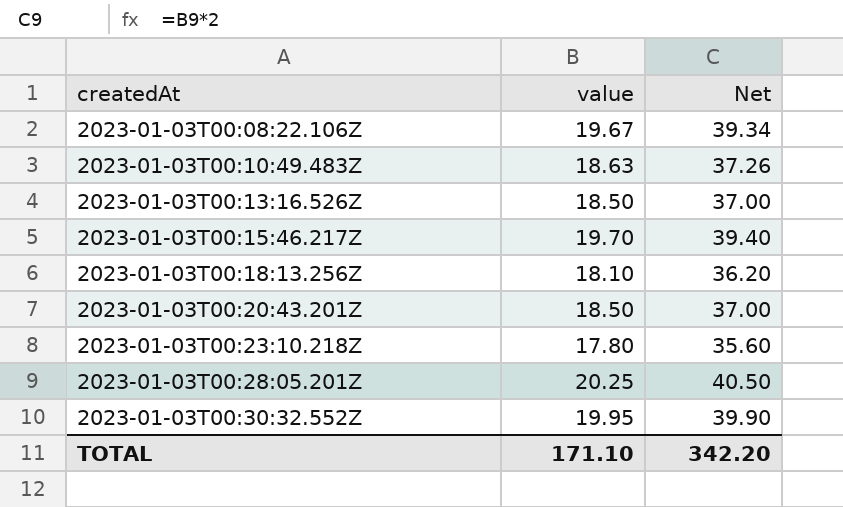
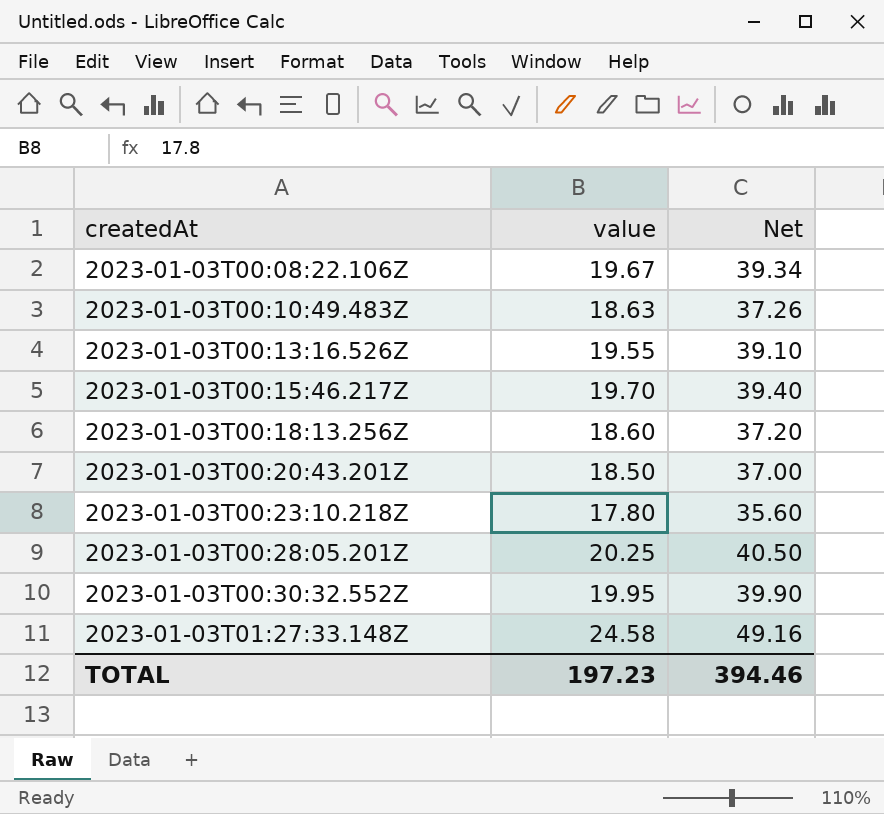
2023-01-03T00:13:16.526Z | value: 18.50 -> 19.55
2023-01-03T00:13:16.526Z | Net: 37.00 -> 39.10
2023-01-03T00:18:13.256Z | value: 18.10 -> 18.60
2023-01-03T00:18:13.256Z | Net: 36.20 -> 37.20
row 2023-01-03T01:27:33.148Z: none -> 24.58 | 49.16
TOTAL | value: 171.10 -> 197.23
TOTAL | Net: 342.20 -> 394.46

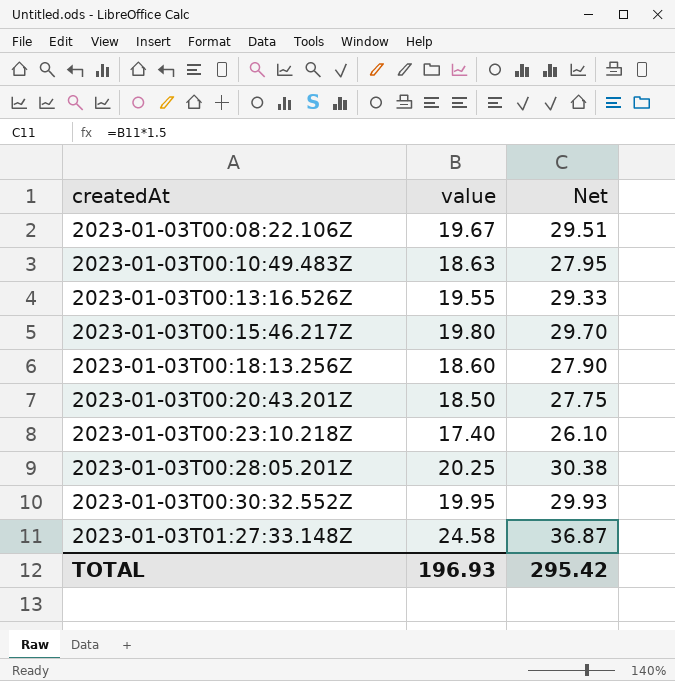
column Net | formula: [value] * 2 -> [value] * 1.5
2023-01-03T00:15:46.217Z | value: 19.70 -> 19.80
2023-01-03T00:23:10.218Z | value: 17.80 -> 17.40
TOTAL | value: 197.23 -> 196.93
TOTAL | Net: 394.46 -> 295.42

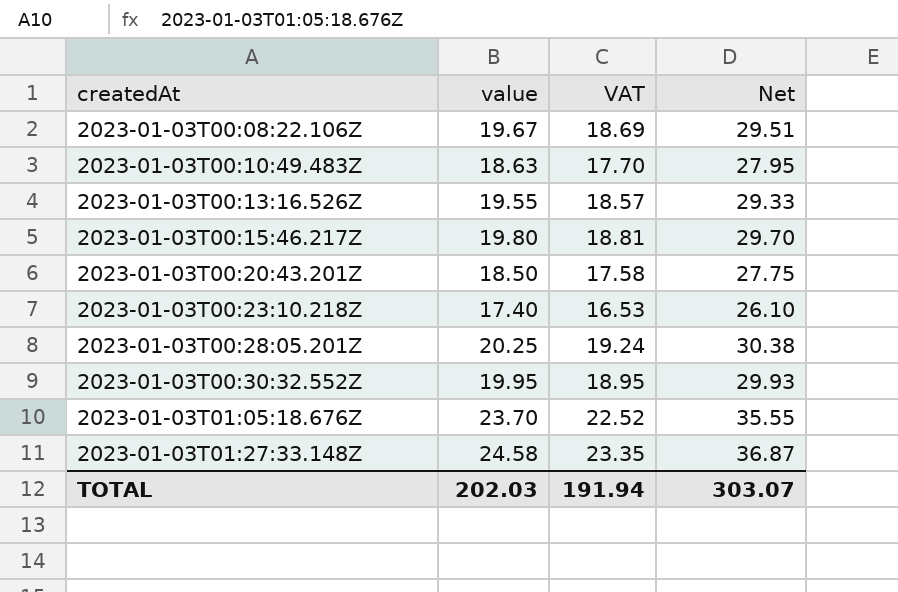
column VAT | formula: none -> [value] * 0.95
row 2023-01-03T00:18:13.256Z: 18.60 | 27.90 -> none
row 2023-01-03T01:05:18.676Z: none -> 23.70 | 22.52 | 35.55
TOTAL | value: 196.93 -> 202.03
TOTAL | Net: 295.42 -> 303.07

